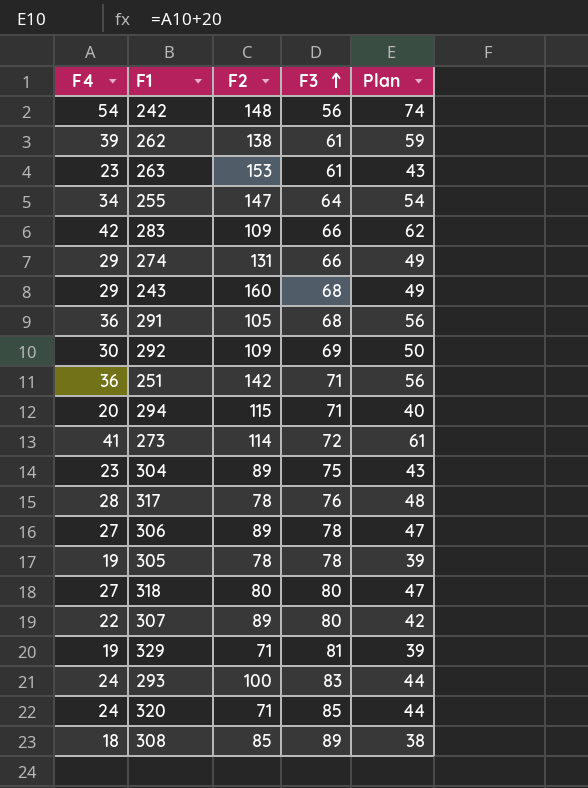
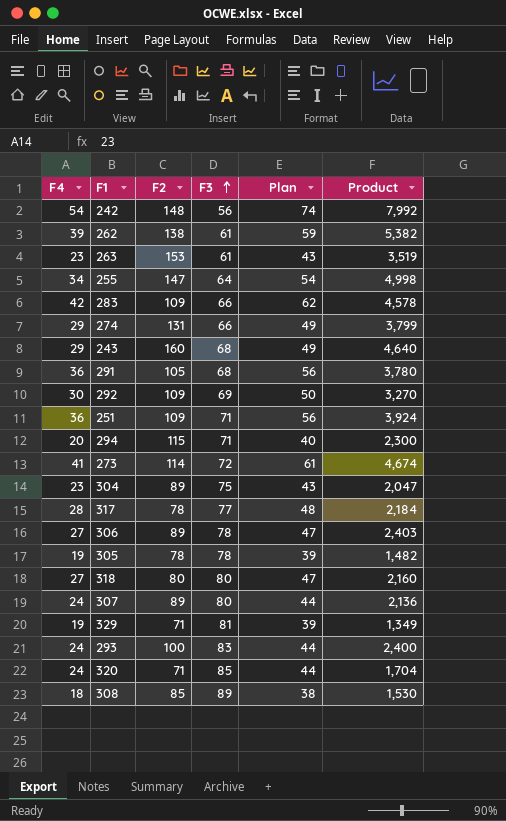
column Product | formula: none -> [F4] * [F2]
251 | F2: 142 -> 109
317 | F3: 76 -> 77
307 | F4: 22 -> 24
307 | Plan: 42 -> 44

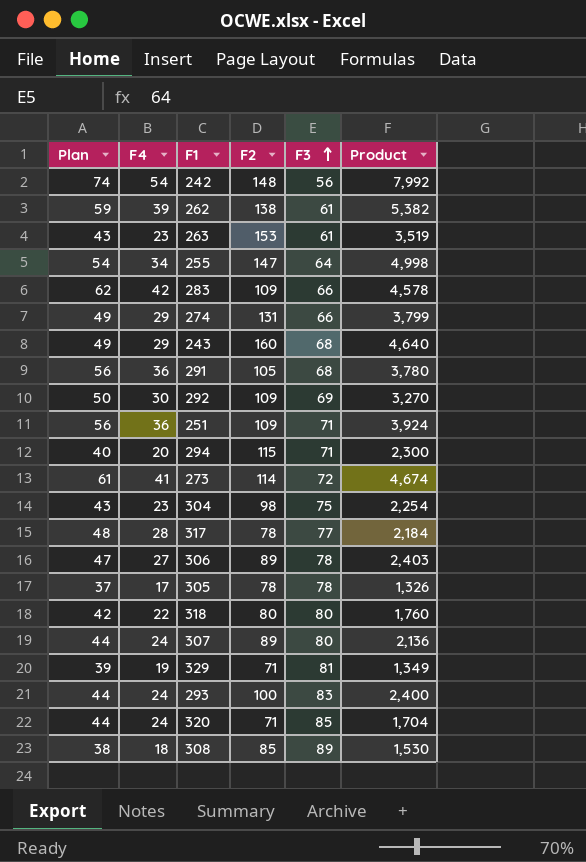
column Plan | position: 5 -> 1
304 | F2: 89 -> 98
304 | Product: 2,047 -> 2,254
305 | Plan: 39 -> 37
305 | F4: 19 -> 17
305 | Product: 1,482 -> 1,326
318 | Plan: 47 -> 42
318 | F4: 27 -> 22
318 | Product: 2,160 -> 1,760

